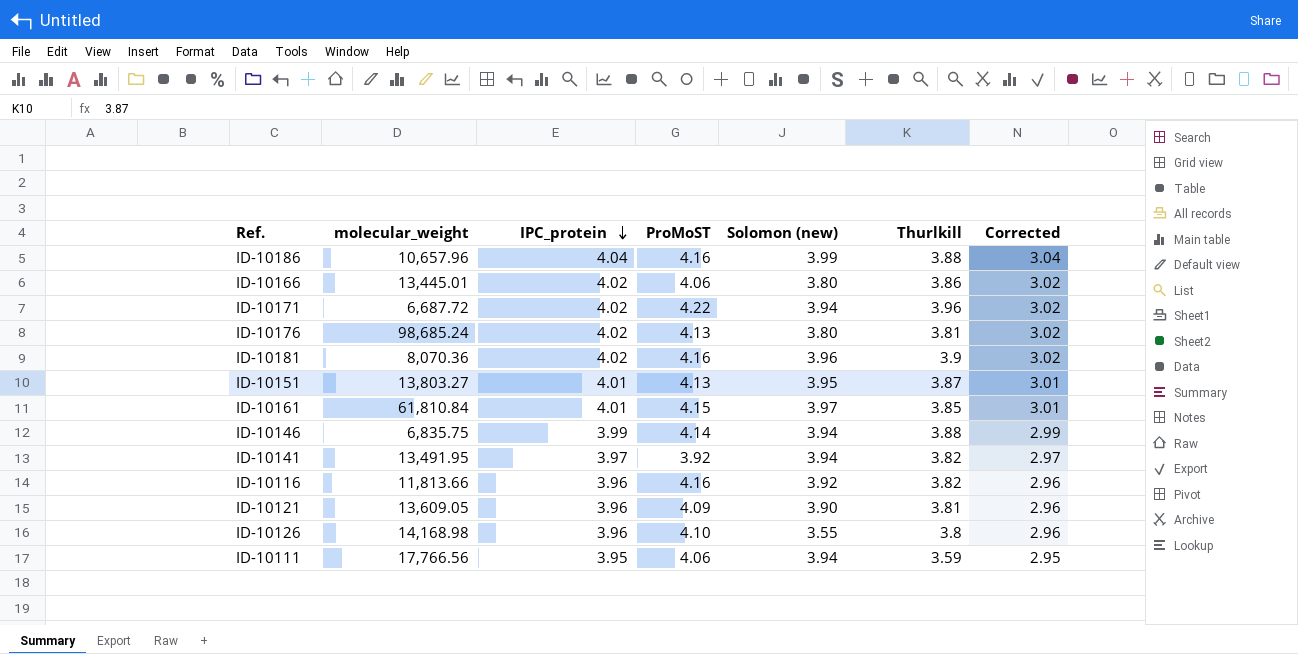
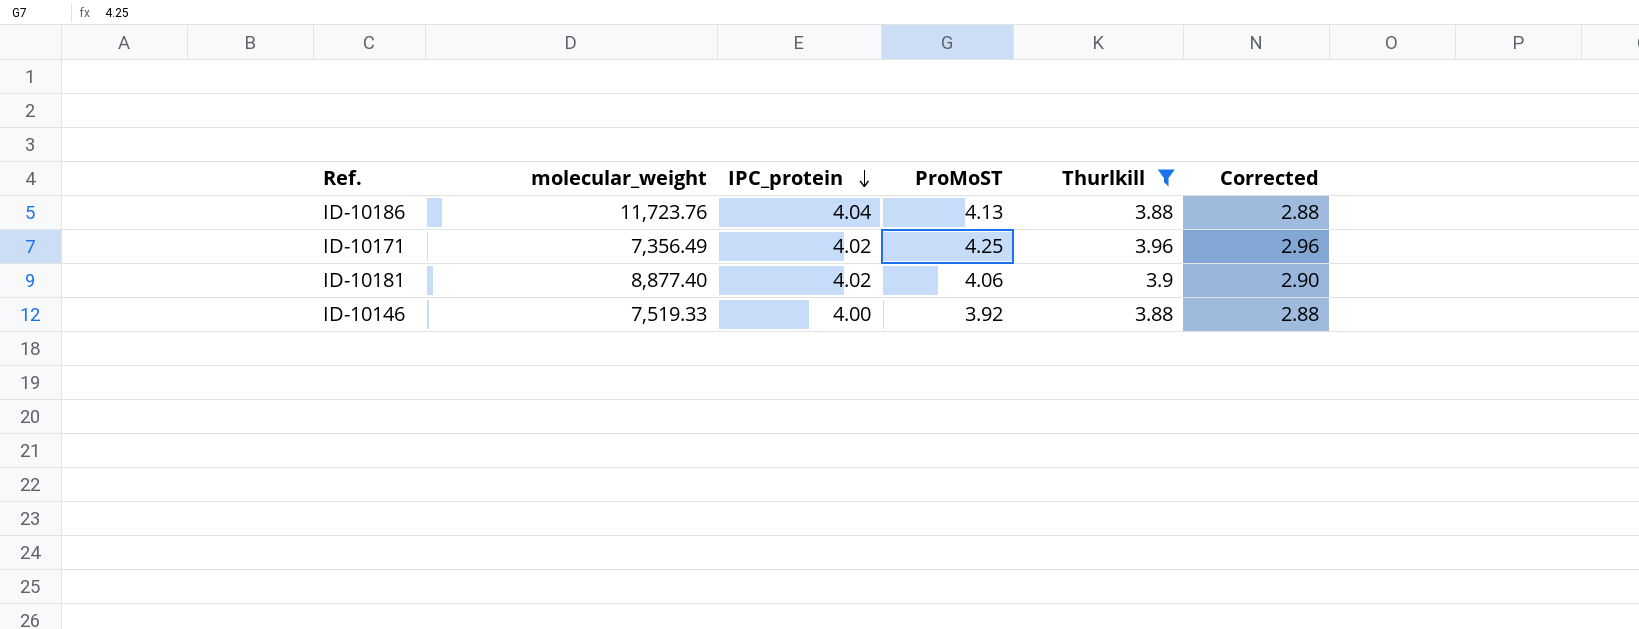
filter: none -> Thurlkill >= 3.88
column Solomon (new) | position: 5 -> none
column Corrected | formula: [IPC_protein] - 1 -> [Thurlkill] - 1
ID-10186 | molecular_weight: 10,657.96 -> 11,723.76
ID-10186 | ProMoST: 4.16 -> 4.13
ID-10171 | molecular_weight: 6,687.72 -> 7,356.49
ID-10171 | ProMoST: 4.22 -> 4.25
ID-10181 | molecular_weight: 8,070.36 -> 8,877.40
ID-10181 | ProMoST: 4.16 -> 4.06
ID-10146 | molecular_weight: 6,835.75 -> 7,519.33
ID-10146 | IPC_protein: 3.99 -> 4.00
ID-10146 | ProMoST: 4.14 -> 3.92

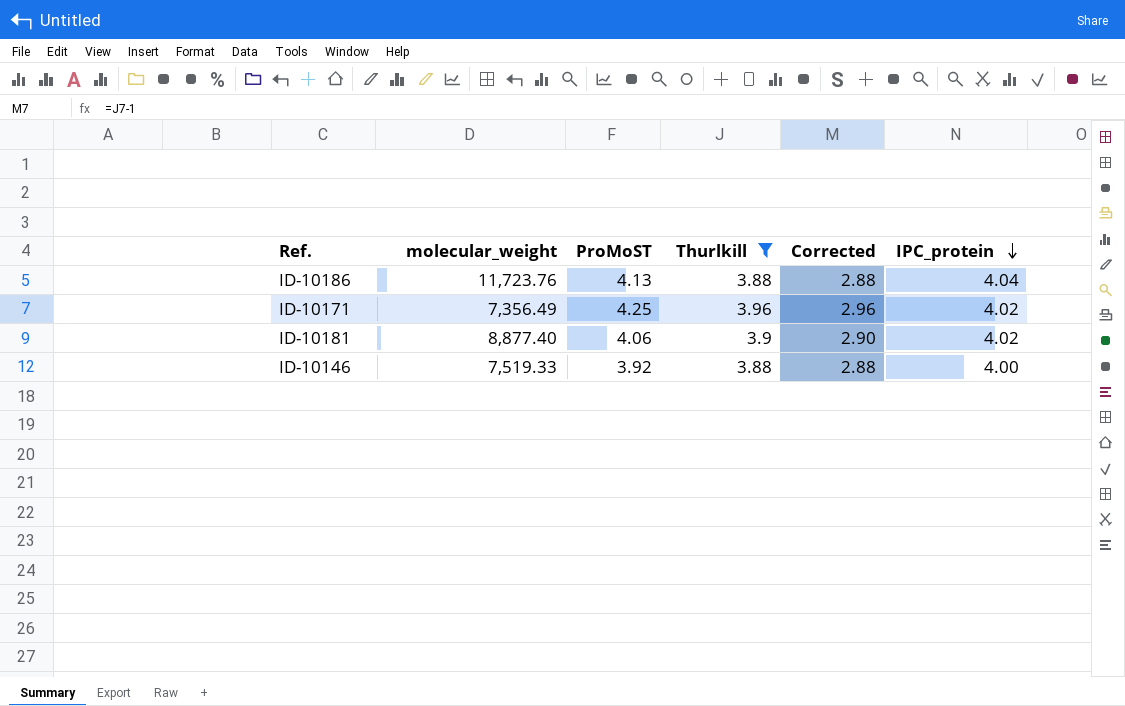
column IPC_protein | position: 3 -> 6

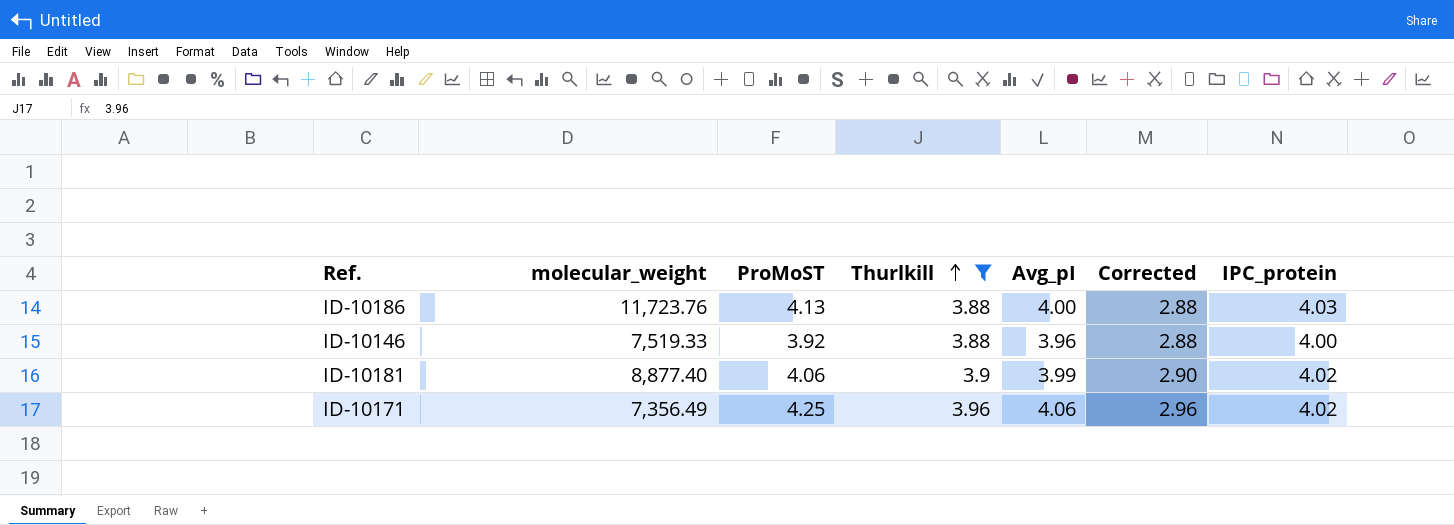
row order: IPC_protein descending -> Thurlkill ascending
column Avg_pI | position: none -> 5
ID-10186 | IPC_protein: 4.04 -> 4.03

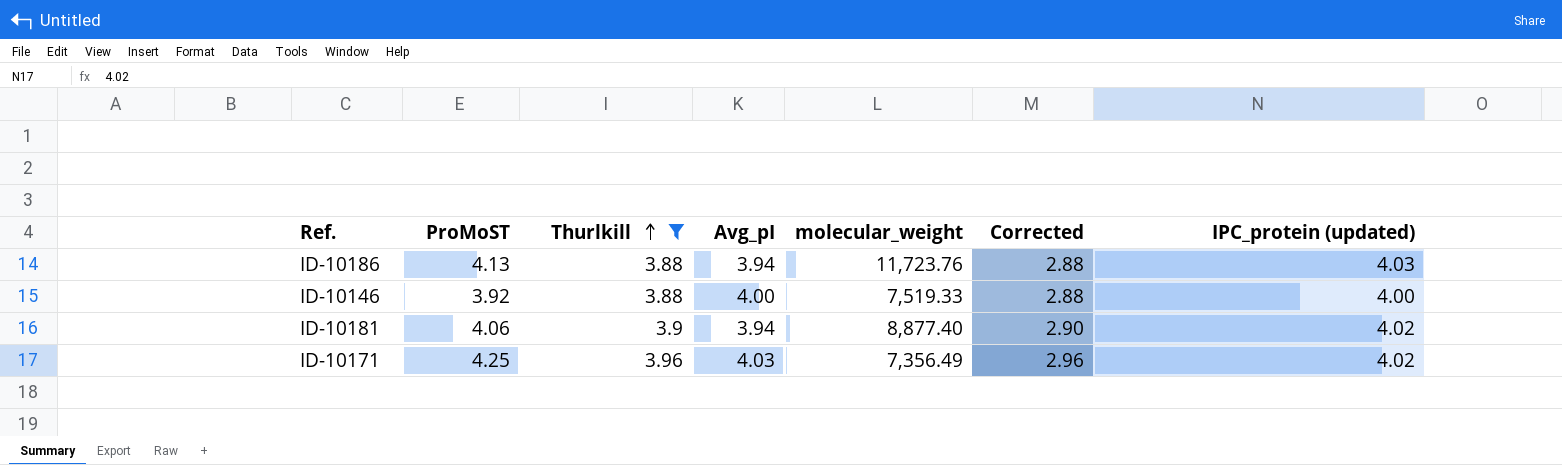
column molecular_weight | position: 2 -> 5
column name: IPC_protein -> IPC_protein (updated)
ID-10186 | Avg_pI: 4.00 -> 3.94
ID-10146 | Avg_pI: 3.96 -> 4.00
ID-10181 | Avg_pI: 3.99 -> 3.94
ID-10171 | Avg_pI: 4.06 -> 4.03

